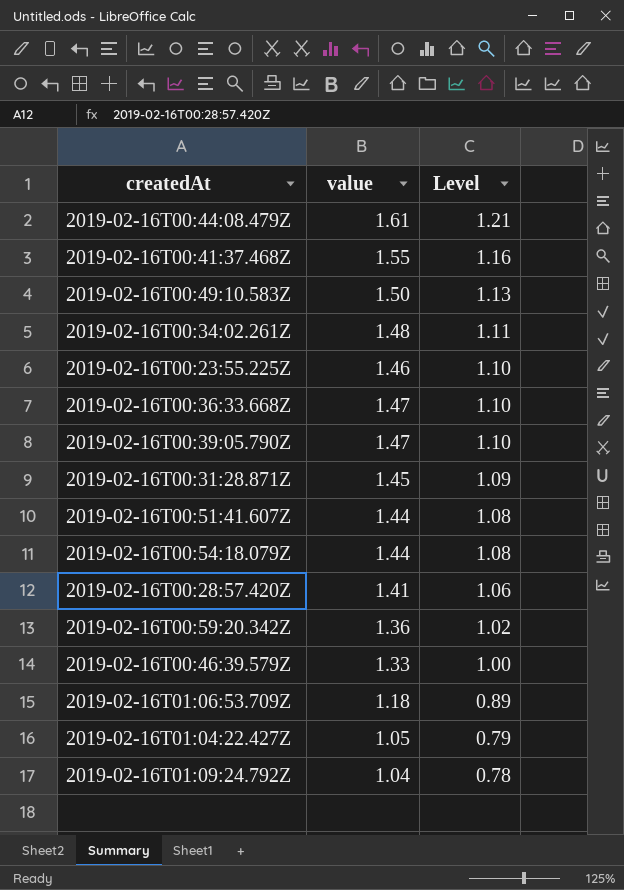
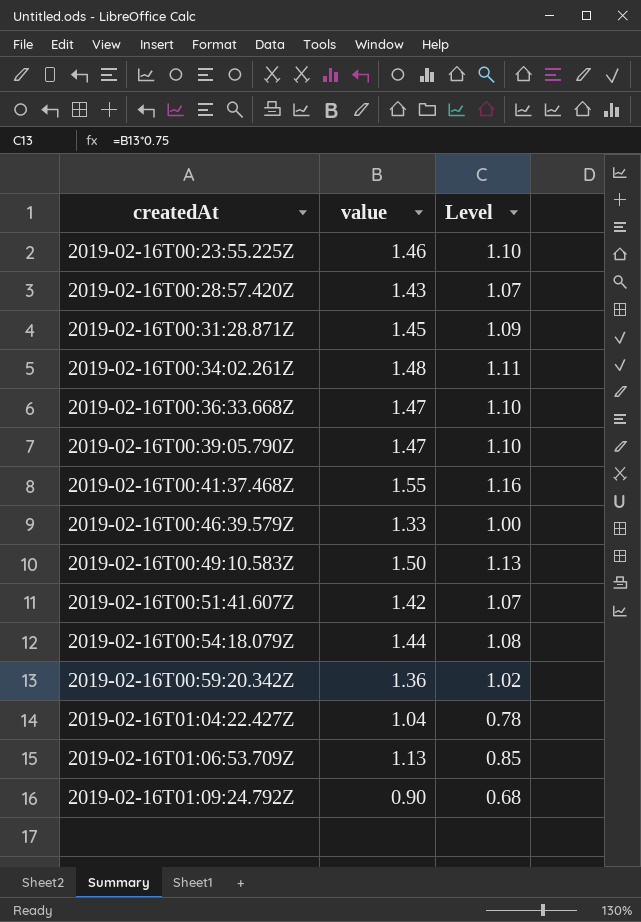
row order: Level descending -> createdAt ascending
row 2019-02-16T00:44:08.479Z: 1.61 | 1.21 -> none
2019-02-16T00:28:57.420Z | value: 1.41 -> 1.43
2019-02-16T00:28:57.420Z | Level: 1.06 -> 1.07
2019-02-16T00:51:41.607Z | value: 1.44 -> 1.42
2019-02-16T00:51:41.607Z | Level: 1.08 -> 1.07
2019-02-16T01:04:22.427Z | value: 1.05 -> 1.04
2019-02-16T01:04:22.427Z | Level: 0.79 -> 0.78
2019-02-16T01:06:53.709Z | value: 1.18 -> 1.13
2019-02-16T01:06:53.709Z | Level: 0.89 -> 0.85
2019-02-16T01:09:24.792Z | value: 1.04 -> 0.90
2019-02-16T01:09:24.792Z | Level: 0.78 -> 0.68

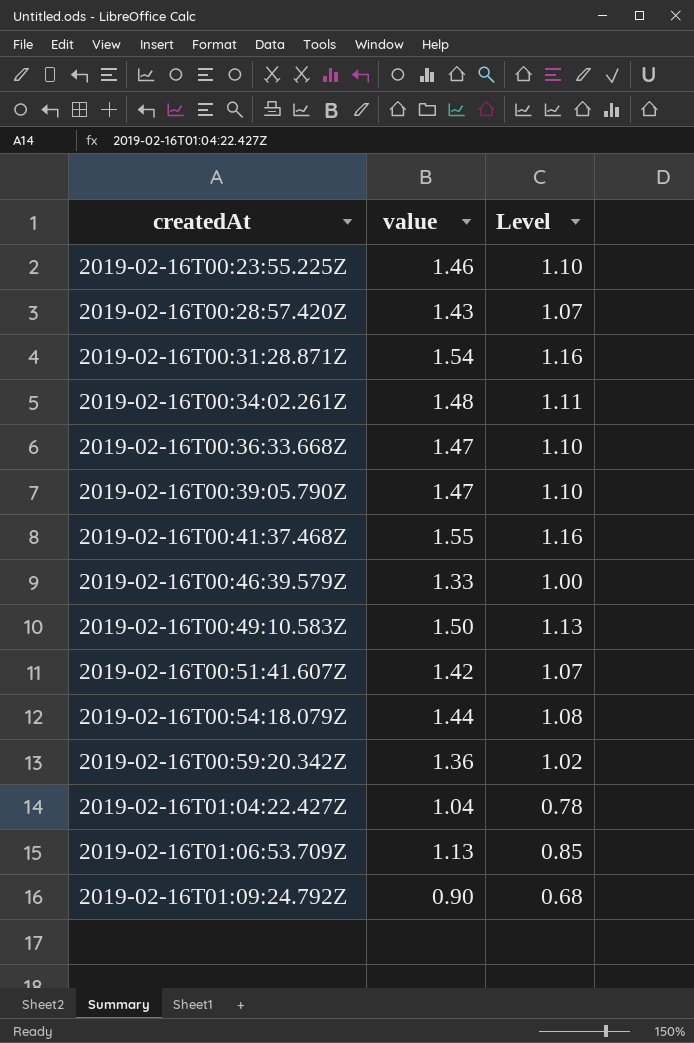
2019-02-16T00:31:28.871Z | value: 1.45 -> 1.54
2019-02-16T00:31:28.871Z | Level: 1.09 -> 1.16

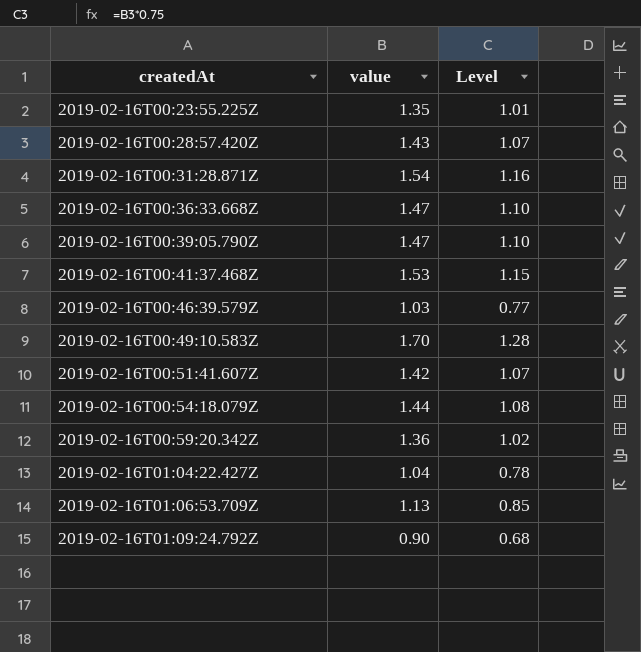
row 2019-02-16T00:34:02.261Z: 1.48 | 1.11 -> none
2019-02-16T00:23:55.225Z | value: 1.46 -> 1.35
2019-02-16T00:23:55.225Z | Level: 1.10 -> 1.01
2019-02-16T00:41:37.468Z | value: 1.55 -> 1.53
2019-02-16T00:41:37.468Z | Level: 1.16 -> 1.15
2019-02-16T00:46:39.579Z | value: 1.33 -> 1.03
2019-02-16T00:46:39.579Z | Level: 1.00 -> 0.77
2019-02-16T00:49:10.583Z | value: 1.50 -> 1.70
2019-02-16T00:49:10.583Z | Level: 1.13 -> 1.28

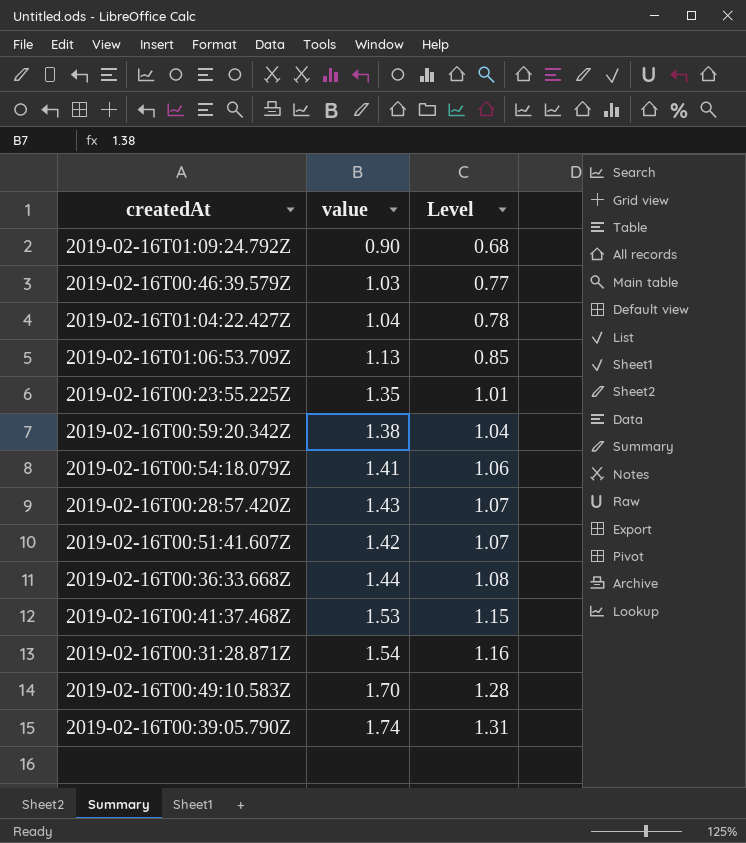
row order: createdAt ascending -> Level ascending
2019-02-16T00:59:20.342Z | value: 1.36 -> 1.38
2019-02-16T00:59:20.342Z | Level: 1.02 -> 1.04
2019-02-16T00:54:18.079Z | value: 1.44 -> 1.41
2019-02-16T00:54:18.079Z | Level: 1.08 -> 1.06
2019-02-16T00:36:33.668Z | value: 1.47 -> 1.44
2019-02-16T00:36:33.668Z | Level: 1.10 -> 1.08
2019-02-16T00:39:05.790Z | value: 1.47 -> 1.74
2019-02-16T00:39:05.790Z | Level: 1.10 -> 1.31

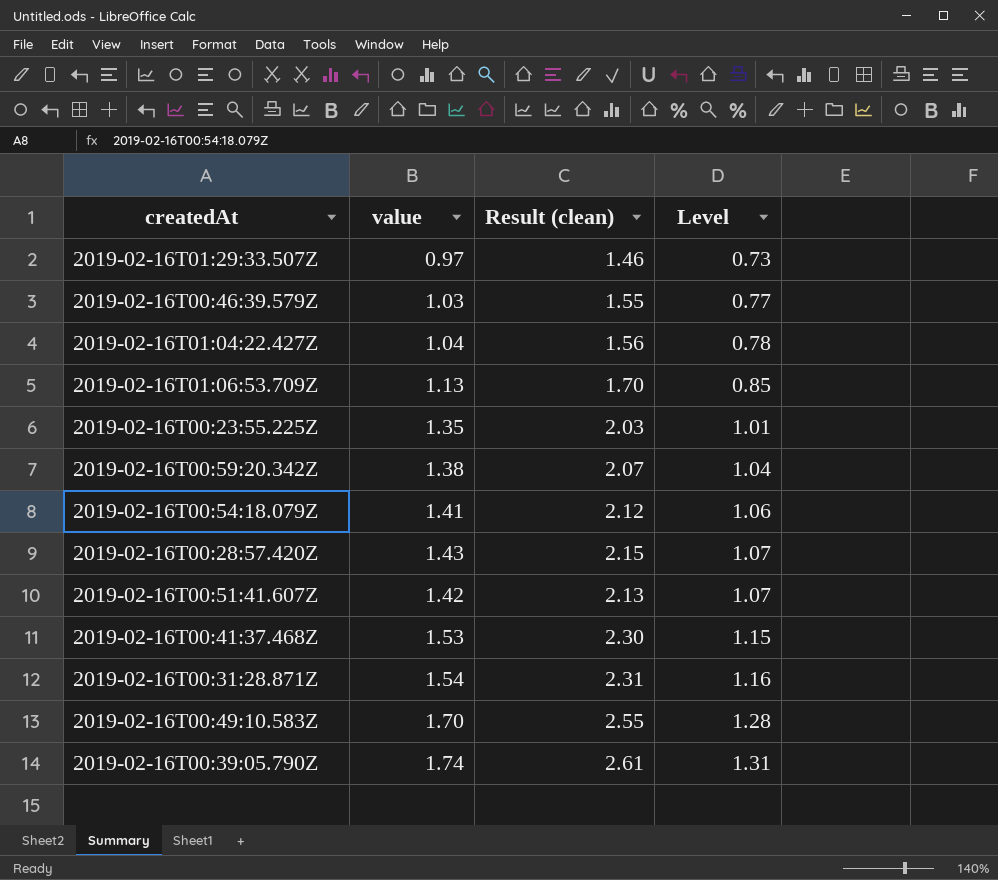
column Result (clean) | formula: none -> [value] * 1.5
row 2019-02-16T01:09:24.792Z: 0.90 | 0.68 -> none
row 2019-02-16T00:36:33.668Z: 1.44 | 1.08 -> none
row 2019-02-16T01:29:33.507Z: none -> 0.97 | 1.46 | 0.73

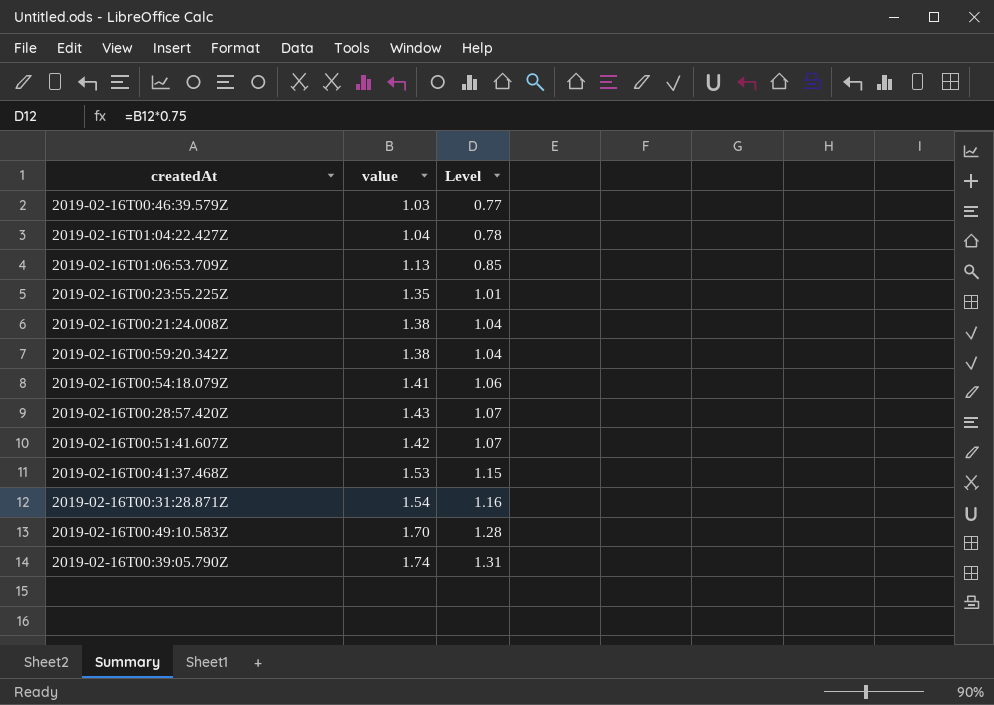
column Result (clean) | formula: [value] * 1.5 -> none
row 2019-02-16T01:29:33.507Z: 0.97 | 1.46 | 0.73 -> none
row 2019-02-16T00:21:24.008Z: none -> 1.38 | 1.04

